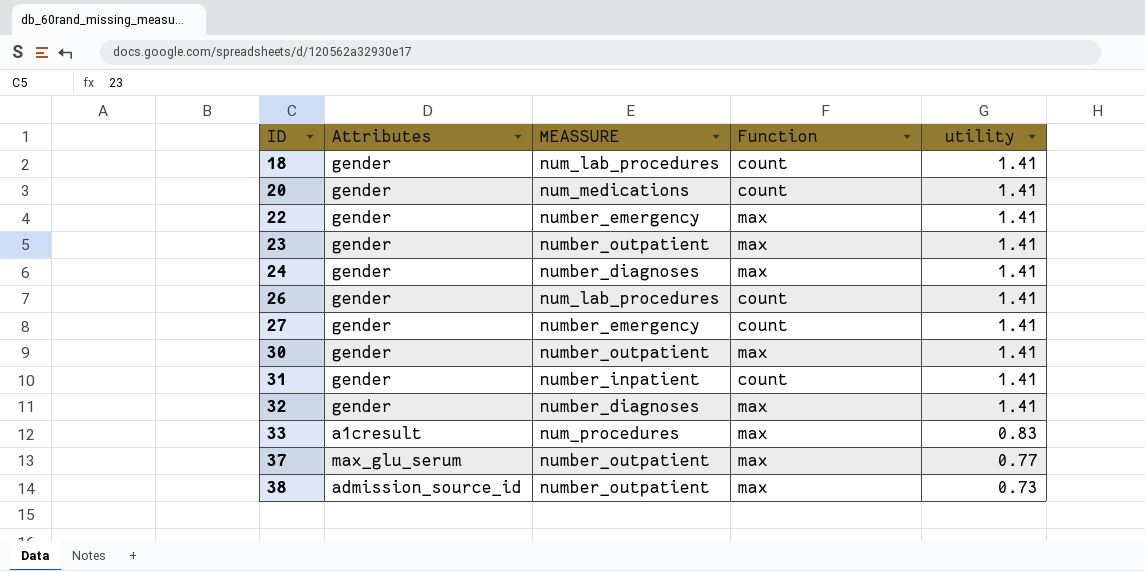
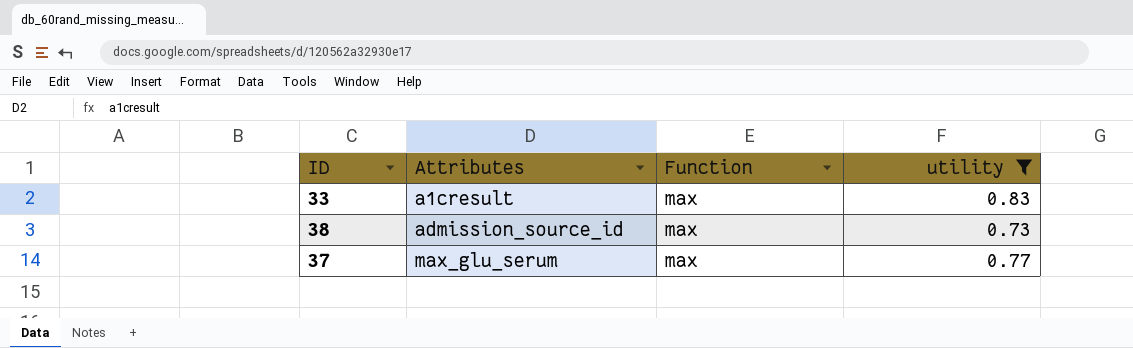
filter: none -> utility != 1.41
row order: ID ascending -> Attributes ascending
column MEASSURE | position: 3 -> none

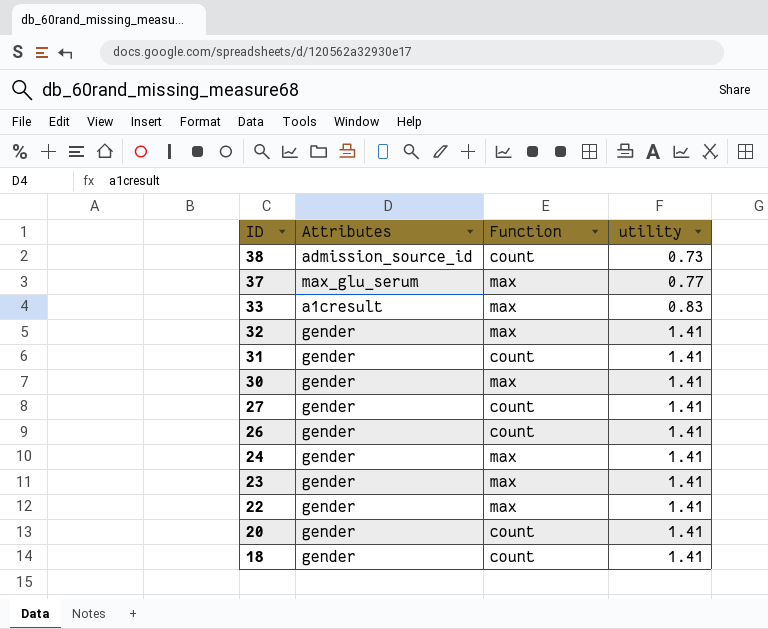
filter: utility != 1.41 -> none
row order: Attributes ascending -> ID descending
38 | Function: max -> count

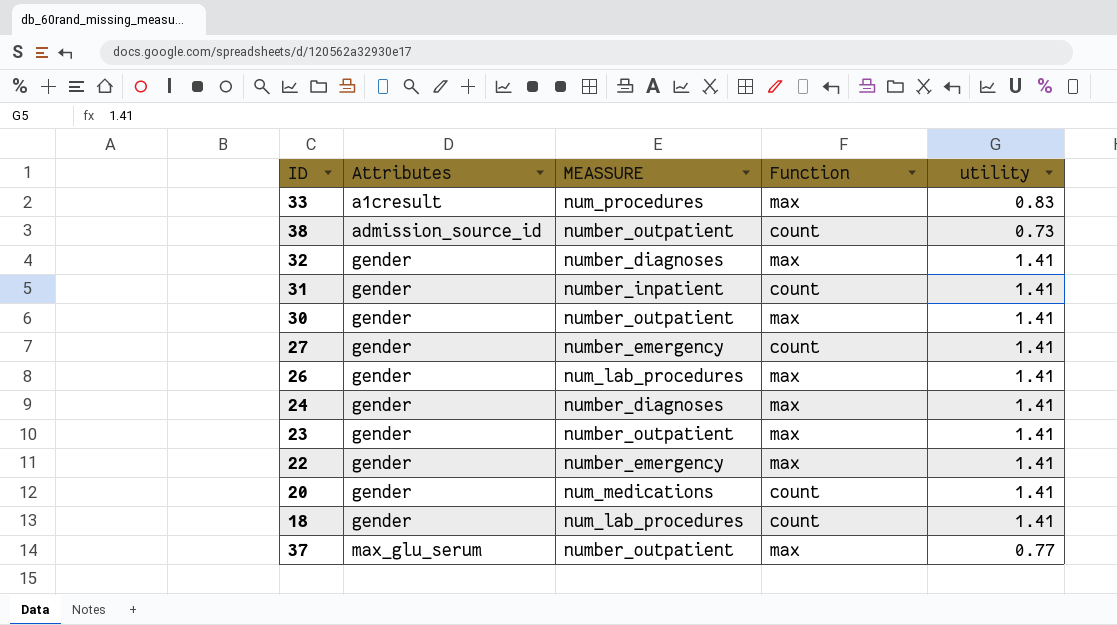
row order: ID descending -> Attributes ascending
column MEASSURE | position: none -> 3
26 | Function: count -> max

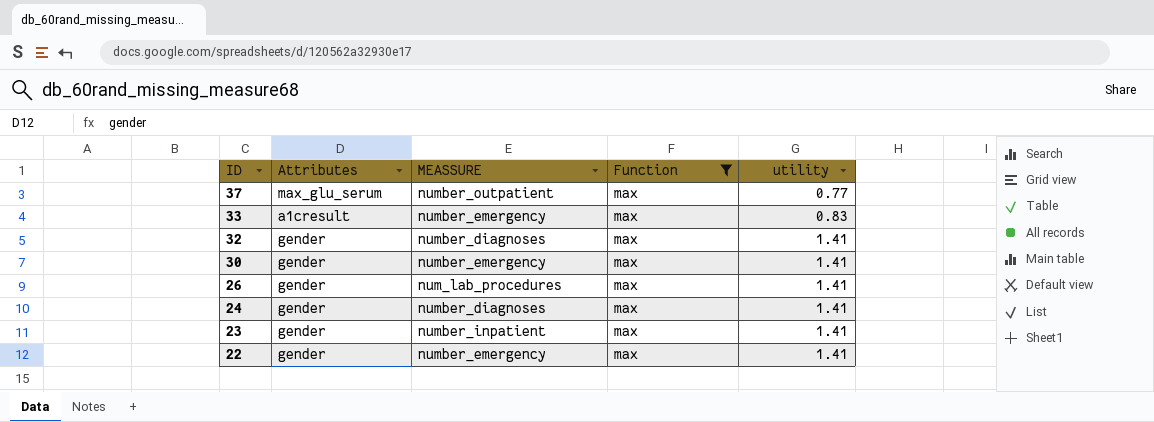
filter: none -> Function = max
row order: Attributes ascending -> ID descending
33 | MEASSURE: num_procedures -> number_emergency
30 | MEASSURE: number_outpatient -> number_emergency
23 | MEASSURE: number_outpatient -> number_inpatient

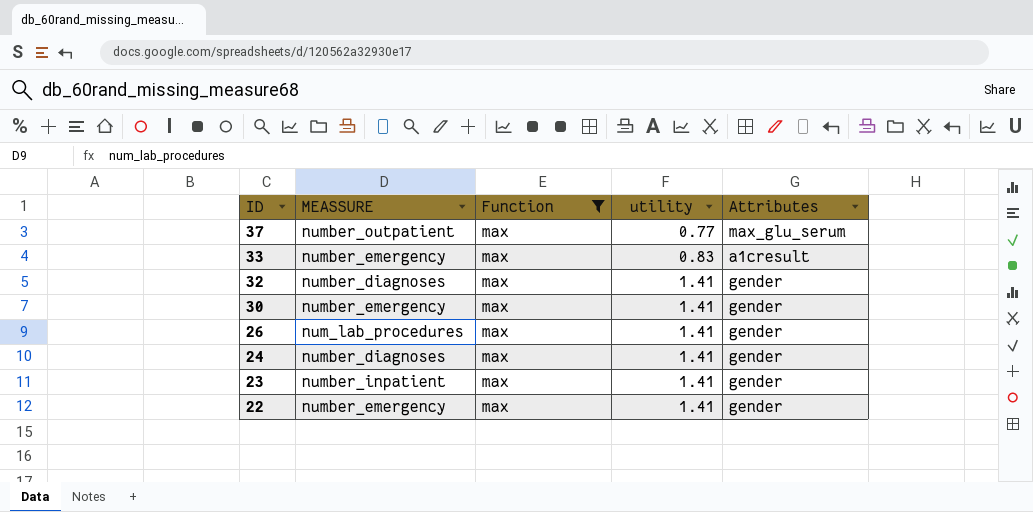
column Attributes | position: 2 -> 5

